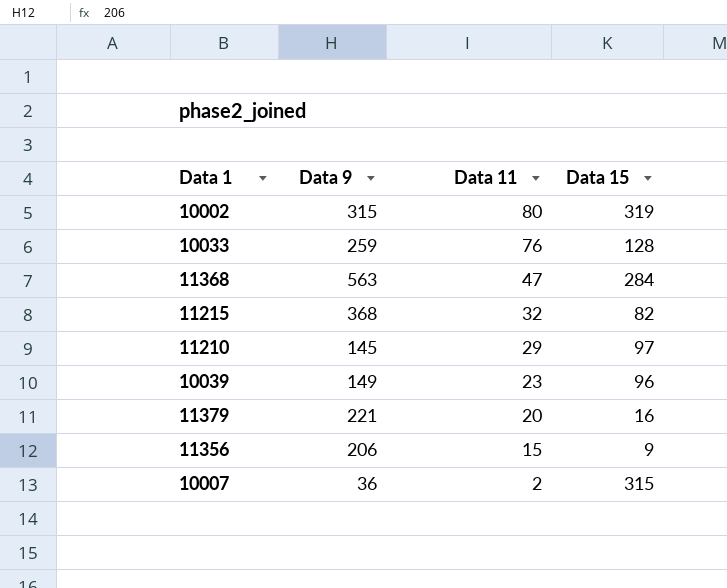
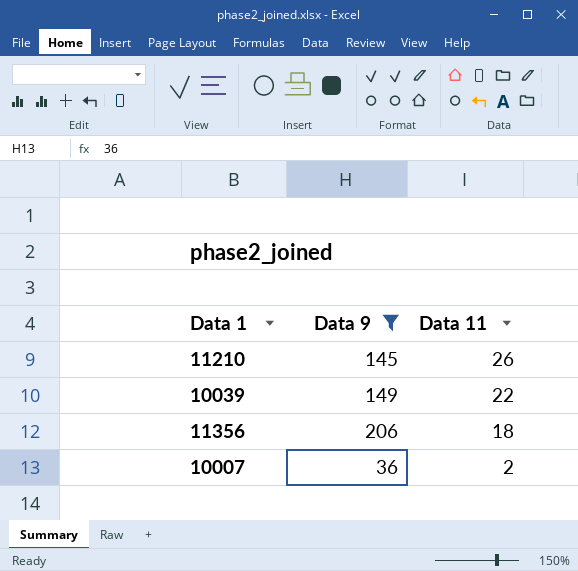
filter: none -> Data 9 <= 206
column Data 15 | position: 4 -> none
11210 | Data 11: 29 -> 26
10039 | Data 11: 23 -> 22
11356 | Data 11: 15 -> 18

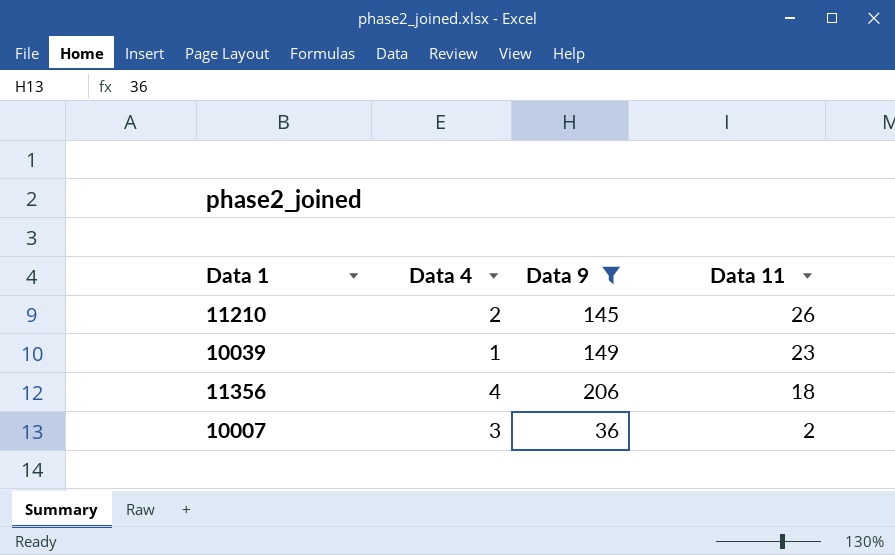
column Data 4 | position: none -> 2
10039 | Data 11: 22 -> 23

